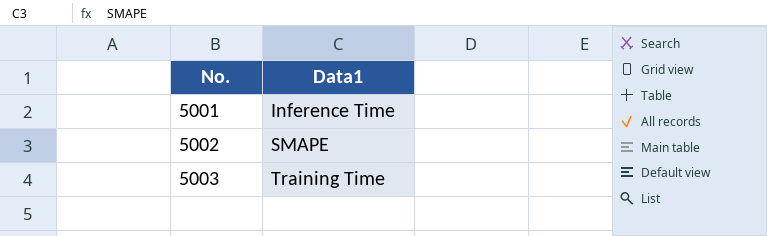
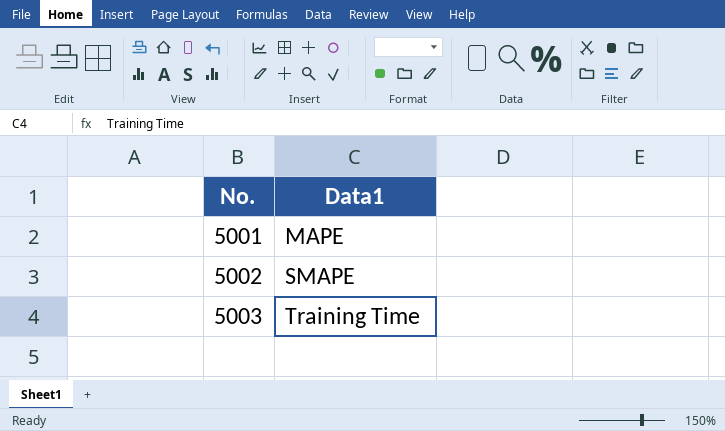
5001 | Data1: Inference Time -> MAPE

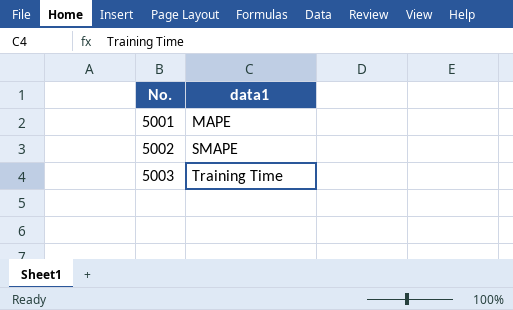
column name: Data1 -> data1

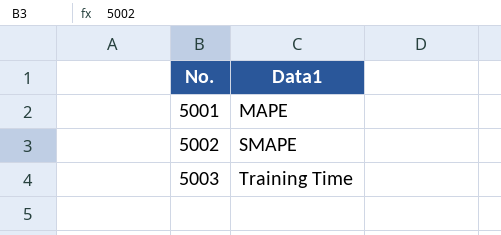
column name: data1 -> Data1

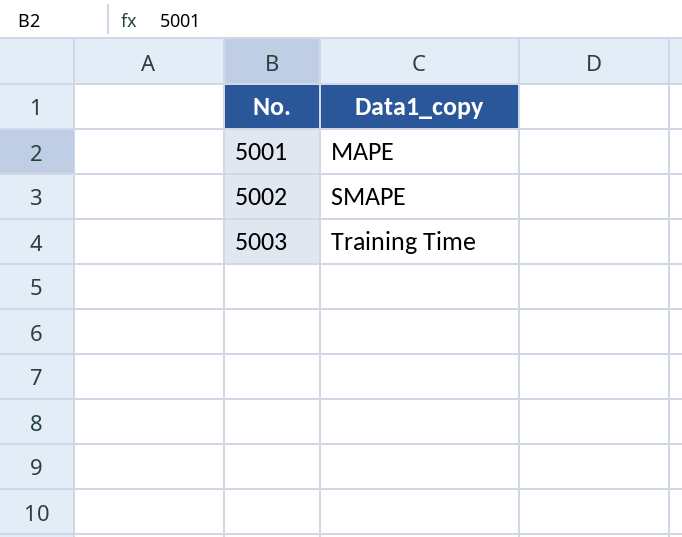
column name: Data1 -> Data1_copy

